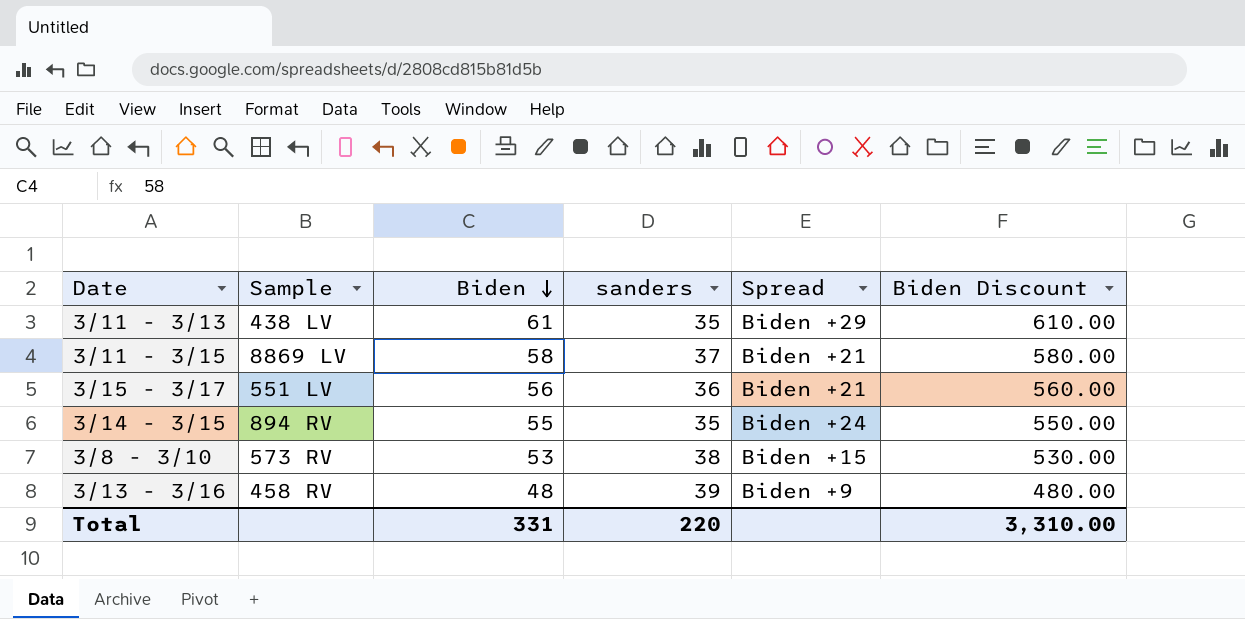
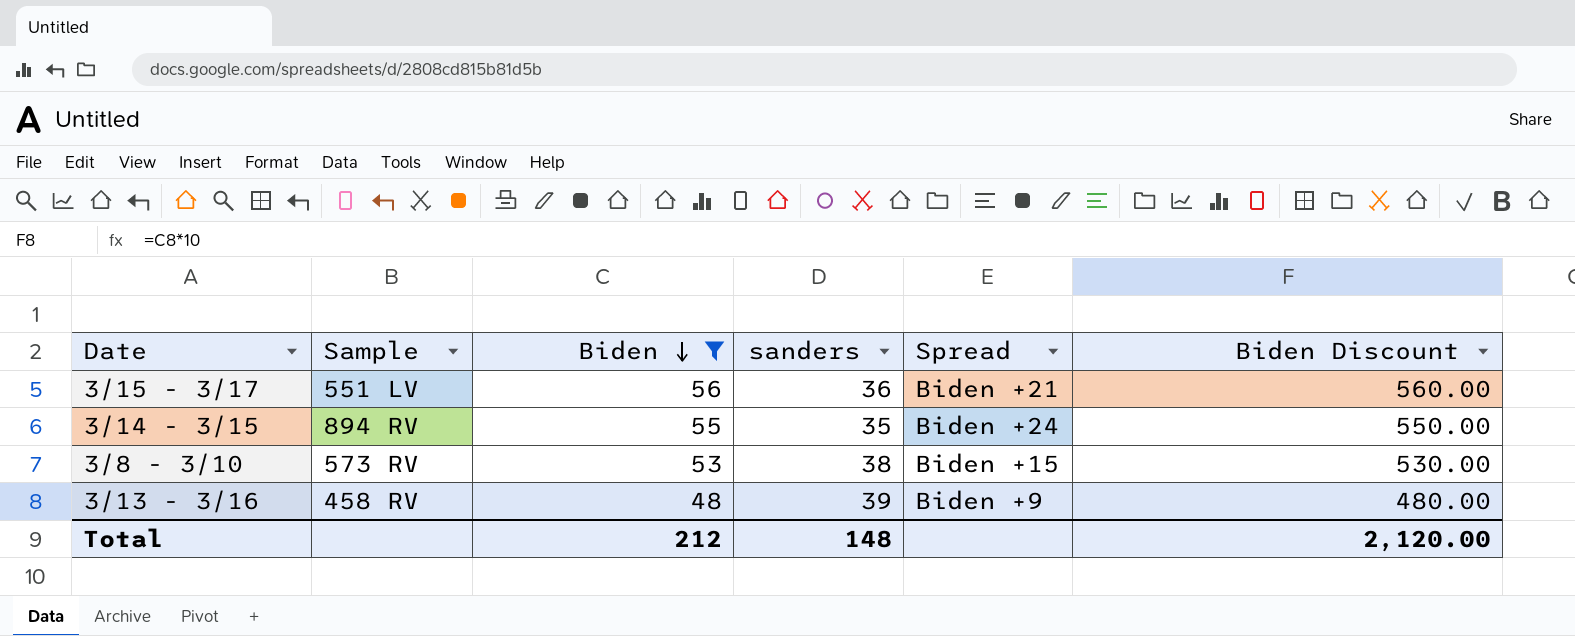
filter: none -> Biden <= 56
Total | Biden: 331 -> 212
Total | sanders: 220 -> 148
Total | Biden Discount: 3,310.00 -> 2,120.00

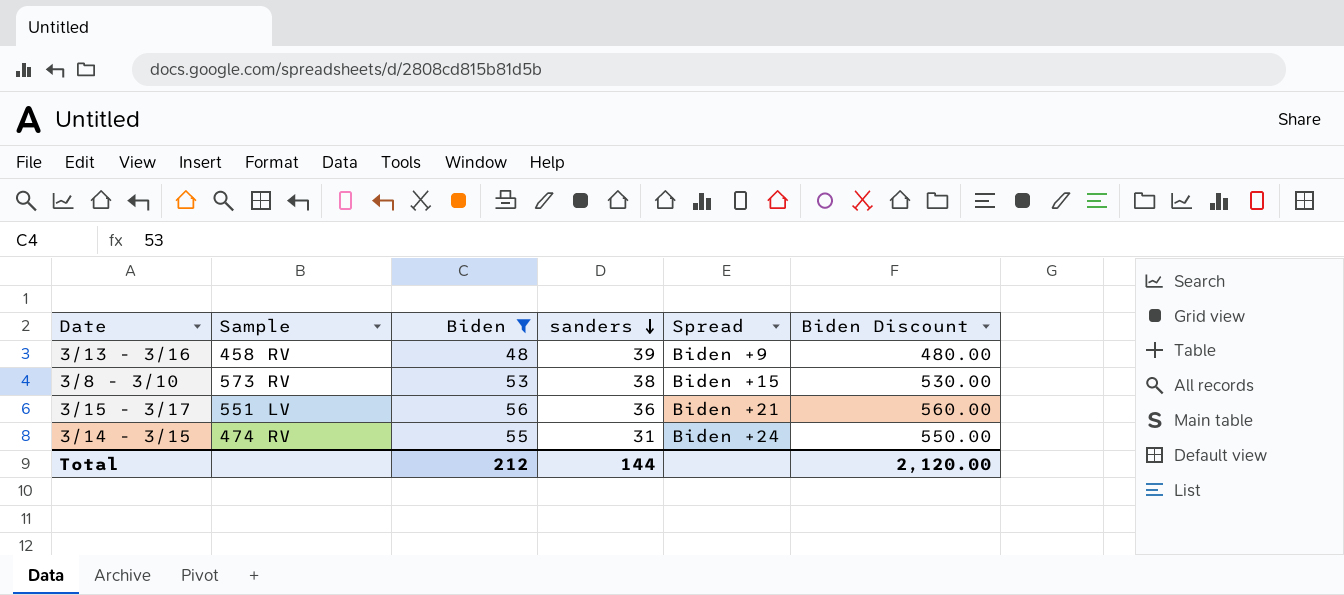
row order: Biden descending -> sanders descending
3/14 - 3/15 | Sample: 894 RV -> 474 RV
3/14 - 3/15 | sanders: 35 -> 31
Total | sanders: 148 -> 144

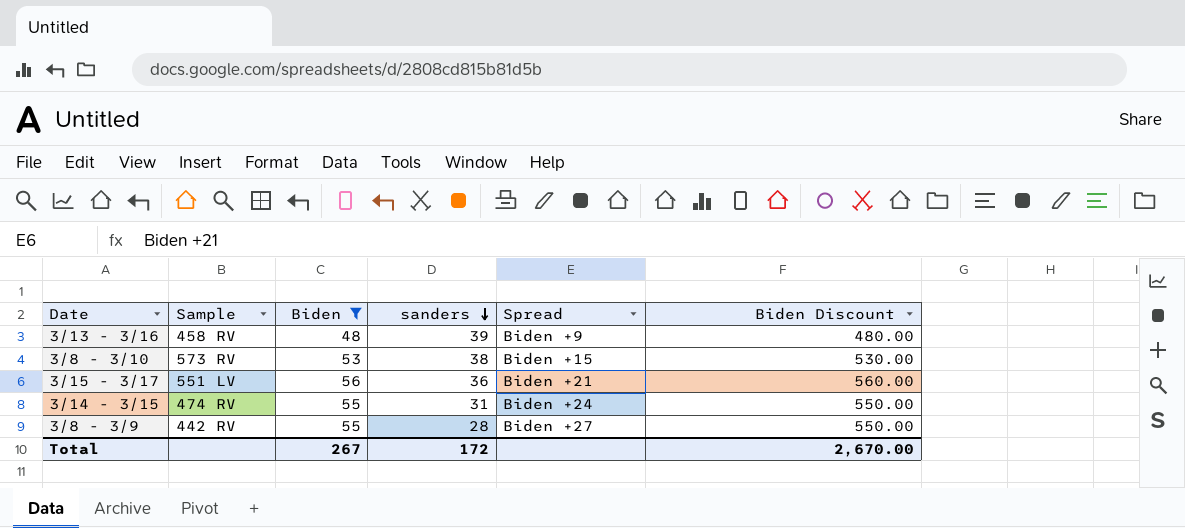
row 3/8 - 3/9: none -> 442 RV | 55 | 28 | Biden +27 | 550.00
Total | Biden: 212 -> 267
Total | sanders: 144 -> 172
Total | Biden Discount: 2,120.00 -> 2,670.00

